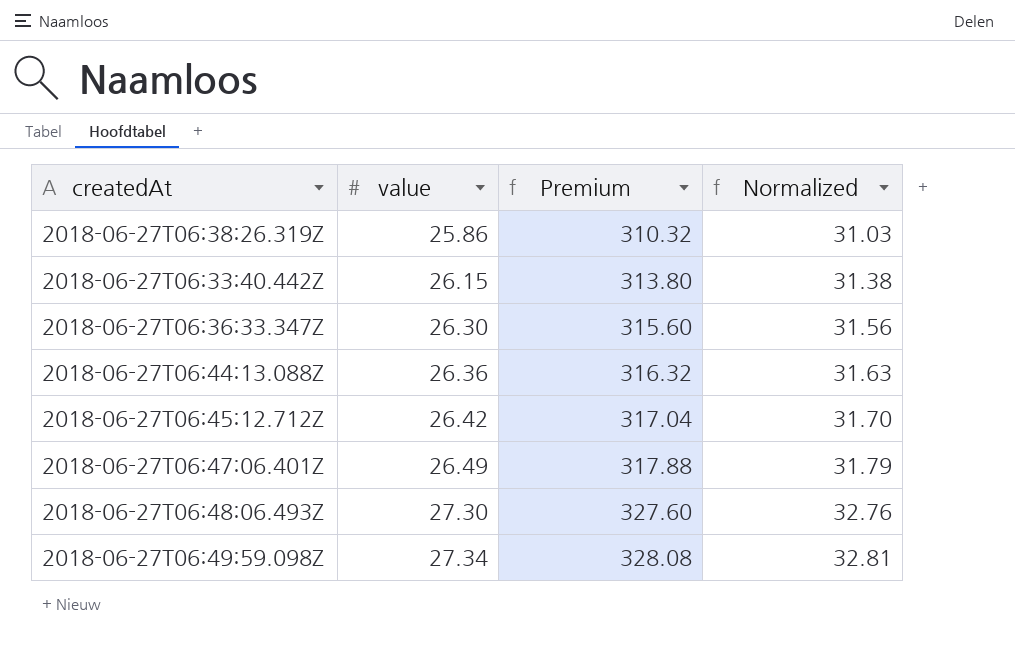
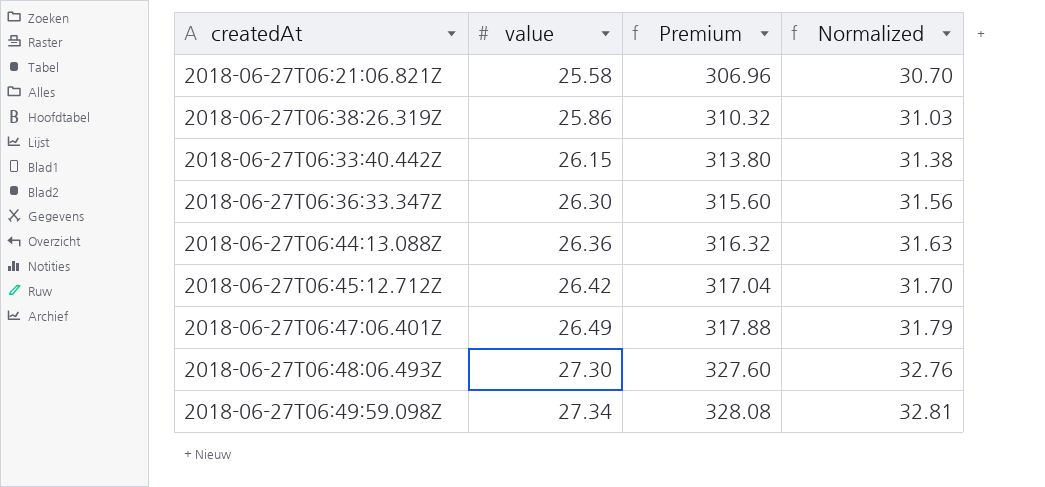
row 2018-06-27T06:21:06.821Z: none -> 25.58 | 306.96 | 30.70

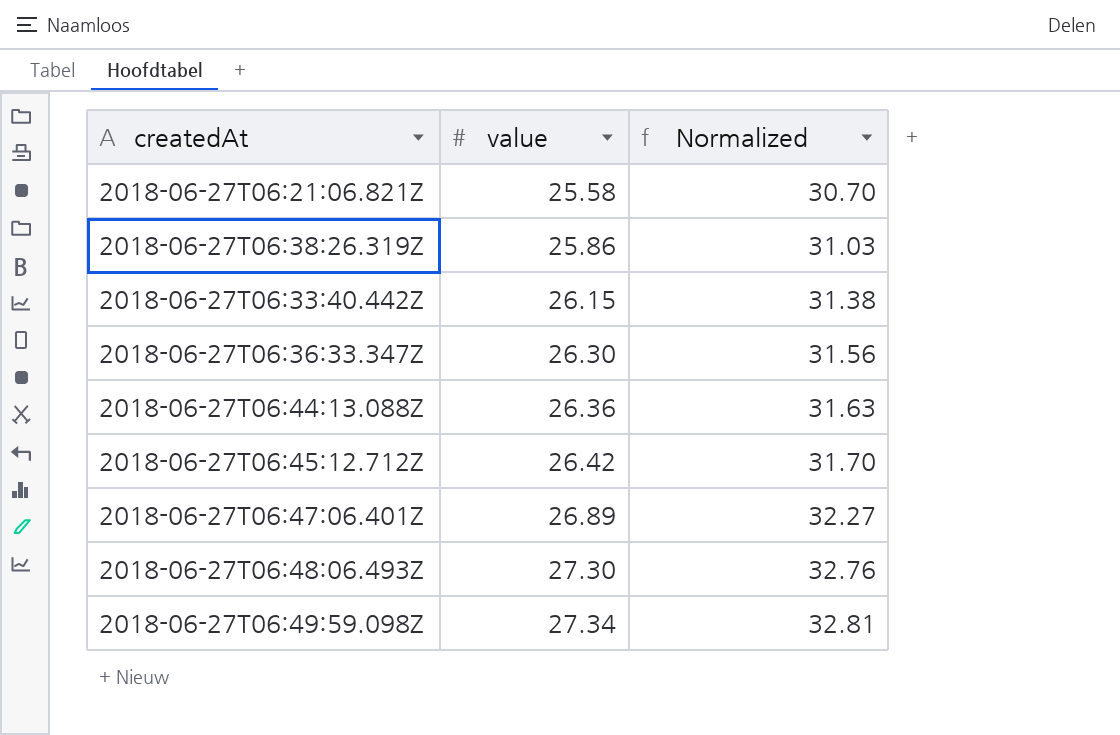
column Premium | formula: [value] * 12 -> none
2018-06-27T06:47:06.401Z | value: 26.49 -> 26.89
2018-06-27T06:47:06.401Z | Normalized: 31.79 -> 32.27

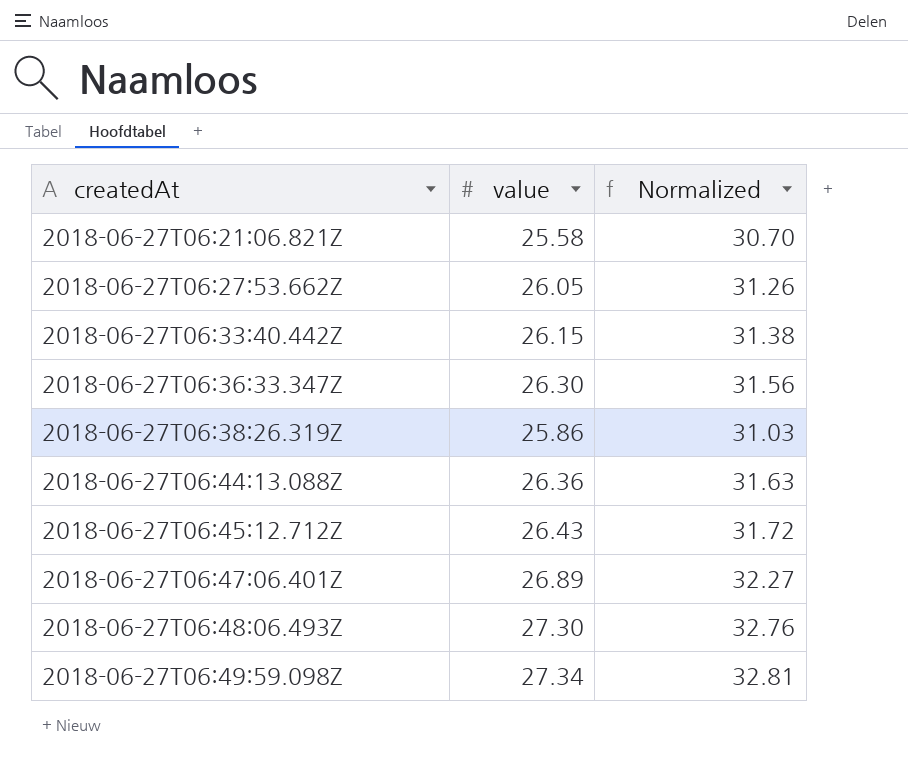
row order: value ascending -> createdAt ascending
row 2018-06-27T06:27:53.662Z: none -> 26.05 | 31.26
2018-06-27T06:45:12.712Z | value: 26.42 -> 26.43
2018-06-27T06:45:12.712Z | Normalized: 31.70 -> 31.72

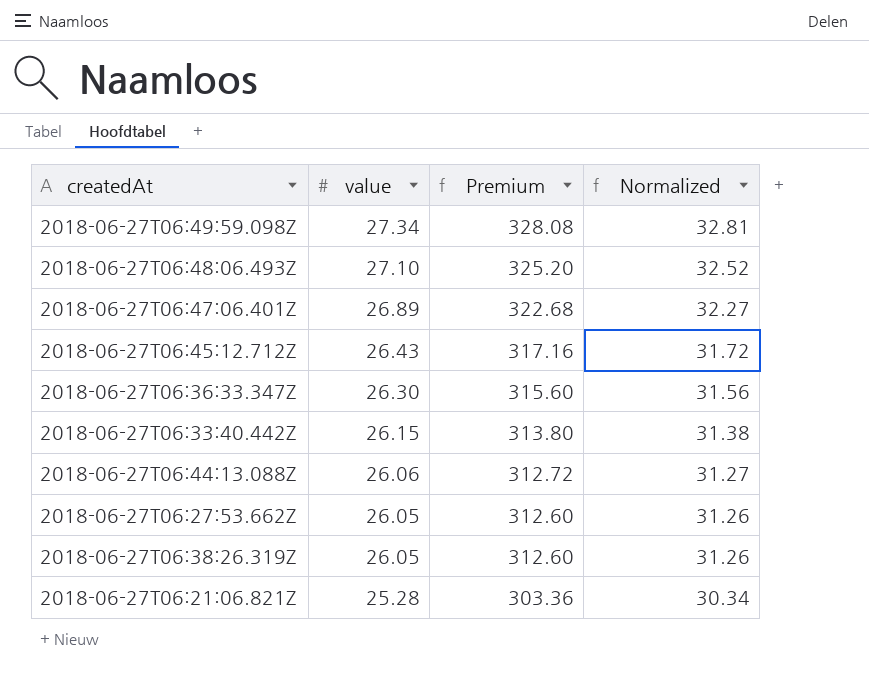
row order: createdAt ascending -> value descending
column Premium | formula: none -> [value] * 12
2018-06-27T06:48:06.493Z | value: 27.30 -> 27.10
2018-06-27T06:48:06.493Z | Normalized: 32.76 -> 32.52
2018-06-27T06:44:13.088Z | value: 26.36 -> 26.06
2018-06-27T06:44:13.088Z | Normalized: 31.63 -> 31.27
2018-06-27T06:38:26.319Z | value: 25.86 -> 26.05
2018-06-27T06:38:26.319Z | Normalized: 31.03 -> 31.26
2018-06-27T06:21:06.821Z | value: 25.58 -> 25.28
2018-06-27T06:21:06.821Z | Normalized: 30.70 -> 30.34

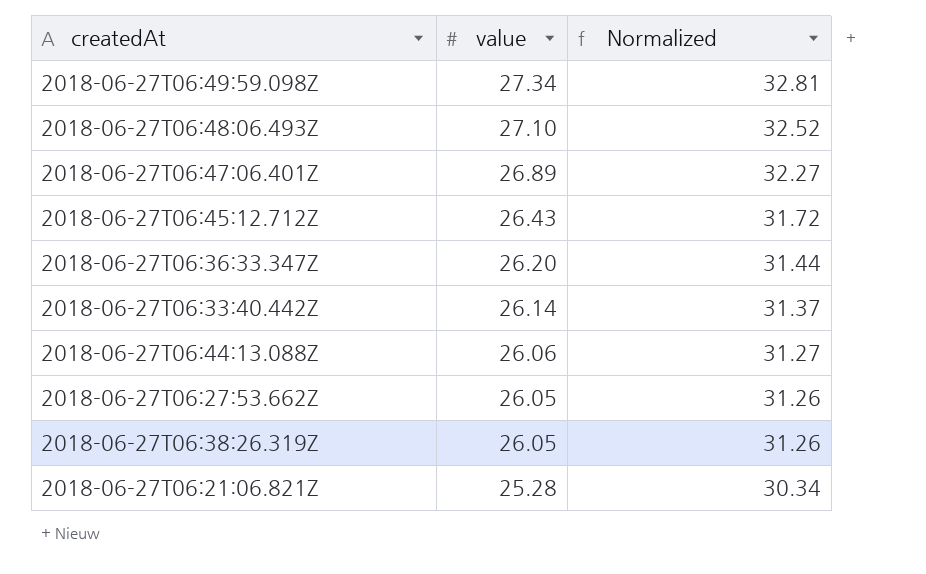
column Premium | formula: [value] * 12 -> none
2018-06-27T06:36:33.347Z | value: 26.30 -> 26.20
2018-06-27T06:36:33.347Z | Normalized: 31.56 -> 31.44
2018-06-27T06:33:40.442Z | value: 26.15 -> 26.14
2018-06-27T06:33:40.442Z | Normalized: 31.38 -> 31.37

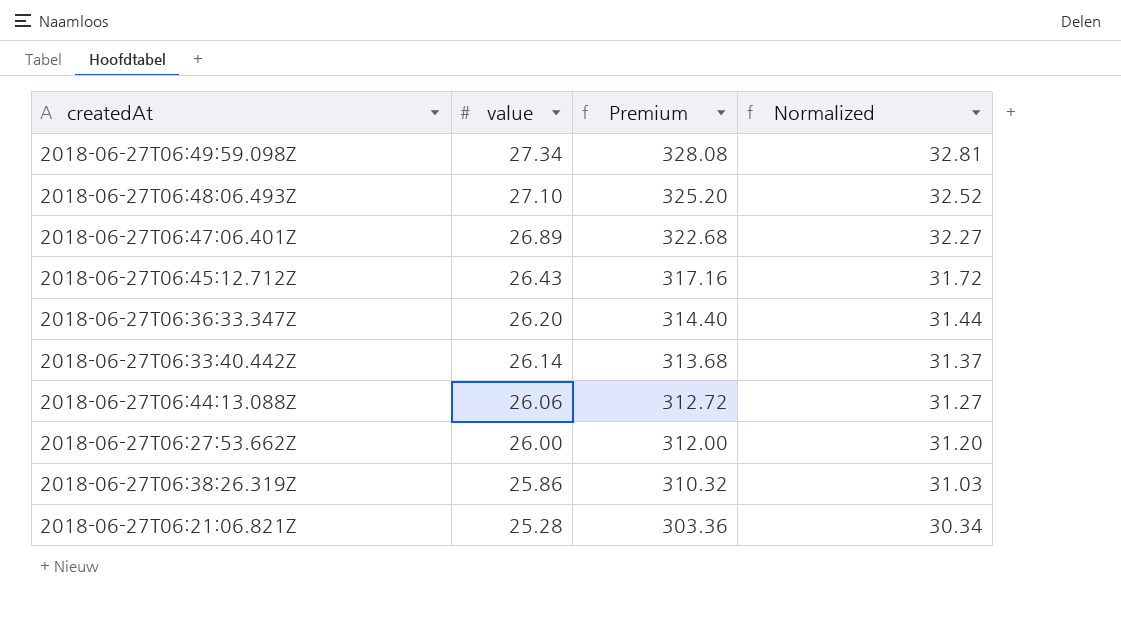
column Premium | formula: none -> [value] * 12
2018-06-27T06:27:53.662Z | value: 26.05 -> 26.00
2018-06-27T06:27:53.662Z | Normalized: 31.26 -> 31.20
2018-06-27T06:38:26.319Z | value: 26.05 -> 25.86
2018-06-27T06:38:26.319Z | Normalized: 31.26 -> 31.03

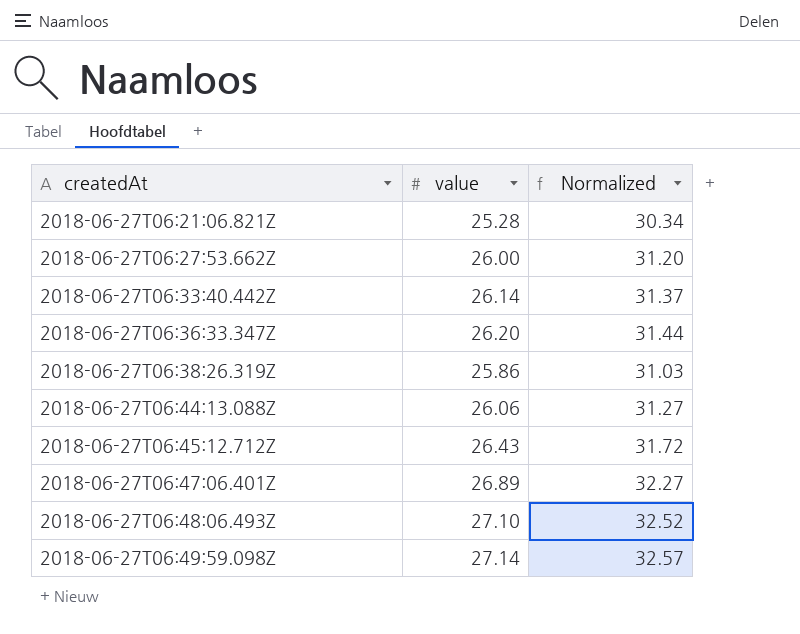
row order: value descending -> createdAt ascending
column Premium | formula: [value] * 12 -> none
2018-06-27T06:49:59.098Z | value: 27.34 -> 27.14
2018-06-27T06:49:59.098Z | Normalized: 32.81 -> 32.57

